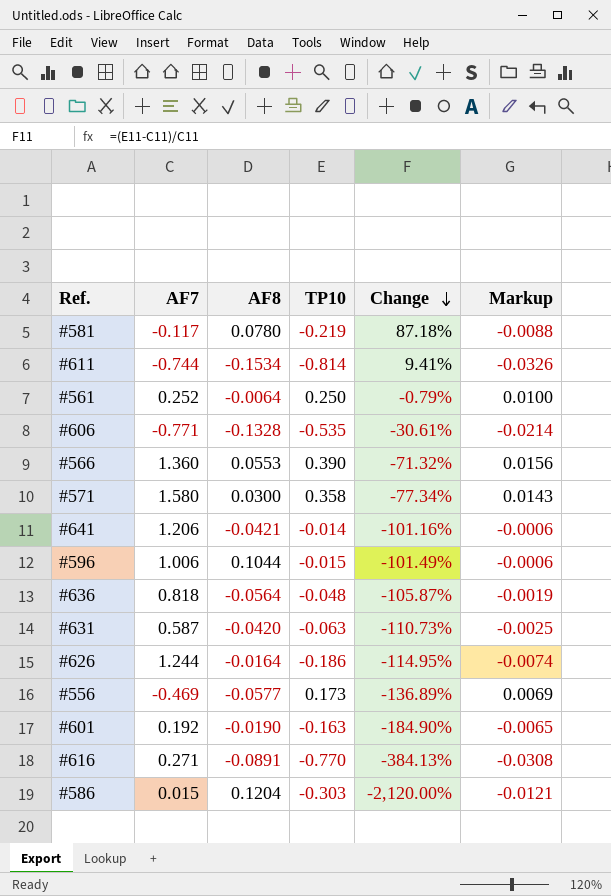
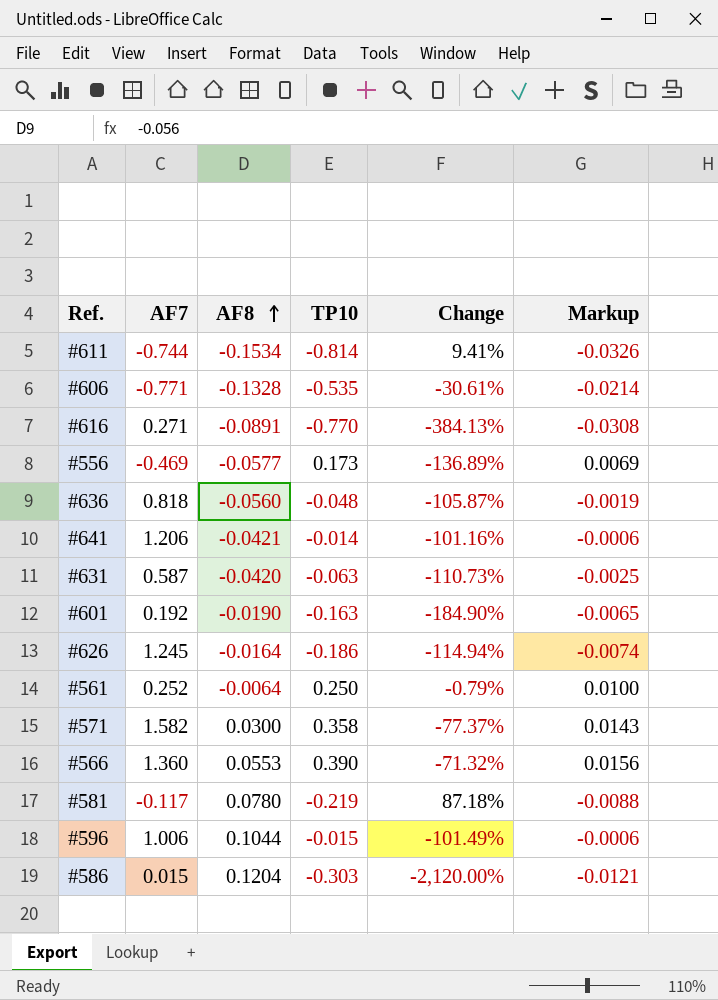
row order: Change descending -> AF8 ascending
#636 | AF8: -0.0564 -> -0.0560
#626 | AF7: 1.244 -> 1.245
#626 | Change: -114.95% -> -114.94%
#571 | AF7: 1.580 -> 1.582
#571 | Change: -77.34% -> -77.37%

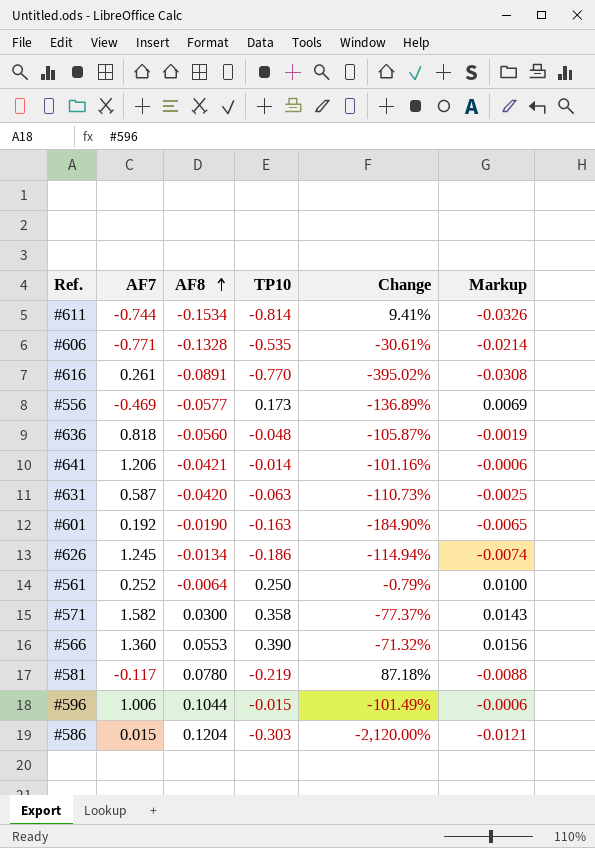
#616 | AF7: 0.271 -> 0.261
#616 | Change: -384.13% -> -395.02%
#626 | AF8: -0.0164 -> -0.0134

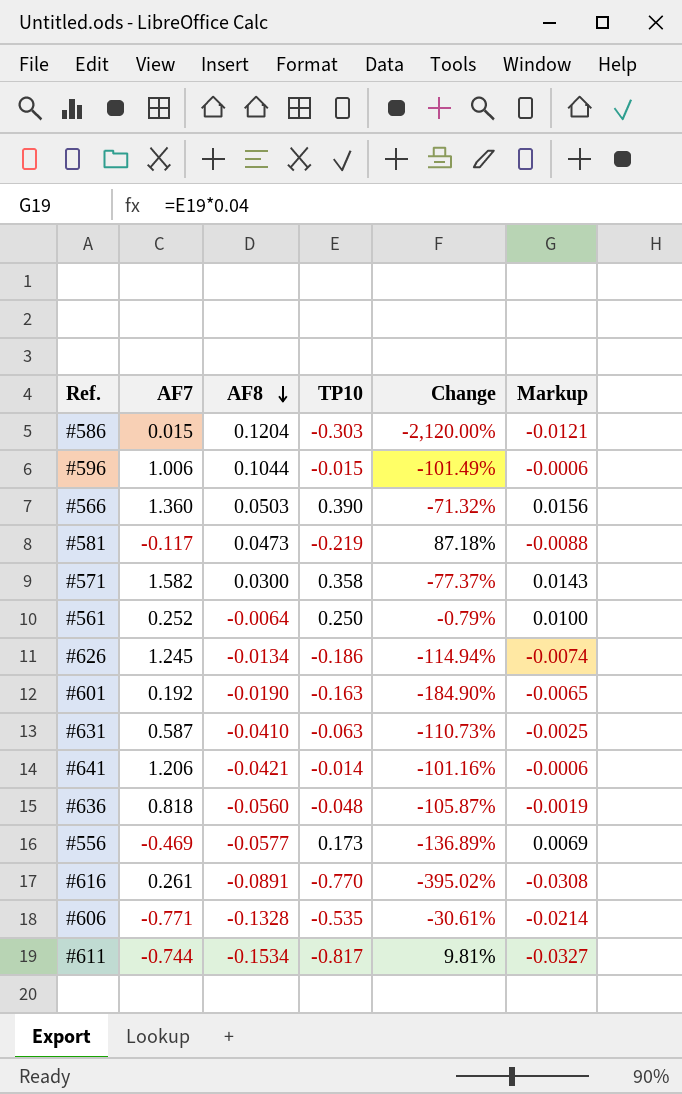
row order: AF8 ascending -> AF8 descending
#566 | AF8: 0.0553 -> 0.0503
#581 | AF8: 0.0780 -> 0.0473
#631 | AF8: -0.0420 -> -0.0410
#611 | TP10: -0.814 -> -0.817
#611 | Change: 9.41% -> 9.81%
#611 | Markup: -0.0326 -> -0.0327

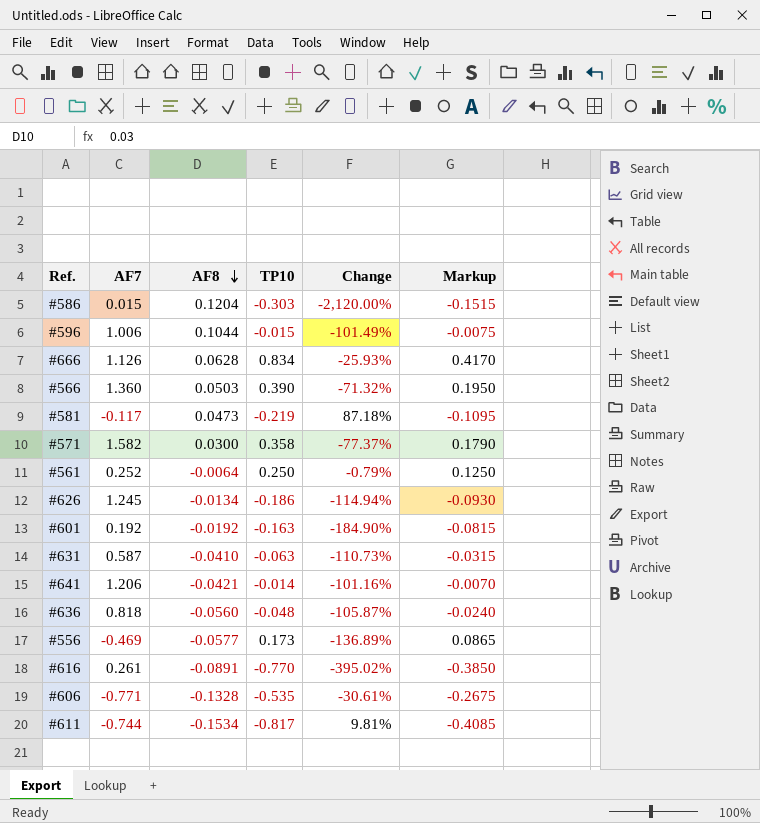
column Markup | formula: [TP10] * 0.04 -> [TP10] * 0.5
row #666: none -> 1.126 | 0.0628 | 0.834 | -25.93% | 0.4170
#601 | AF8: -0.0190 -> -0.0192

